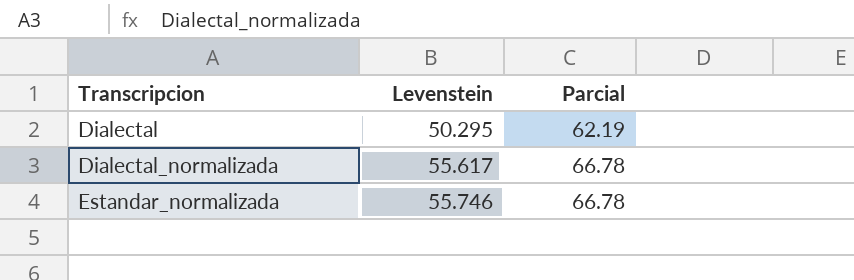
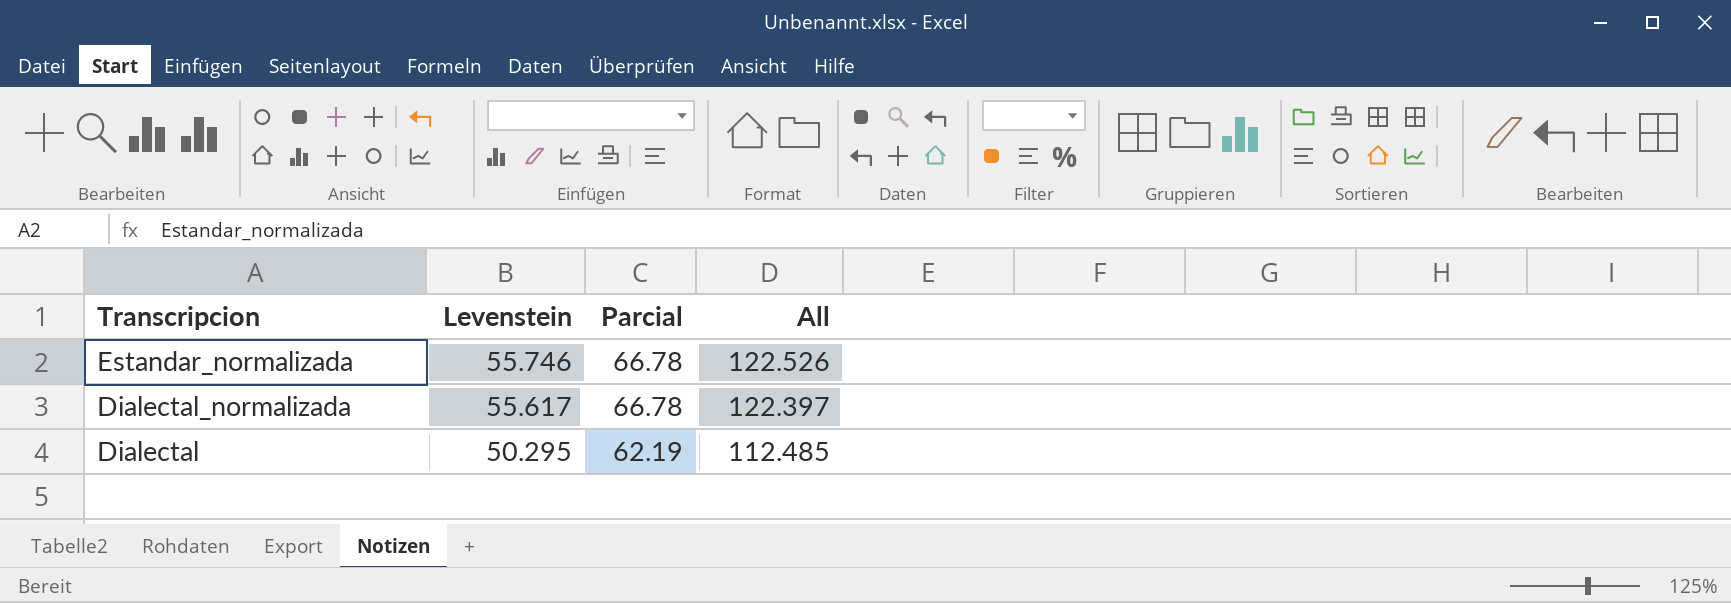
row order: Transcripcion ascending -> Transcripcion descending
column All | formula: none -> [Levenstein] + [Parcial]

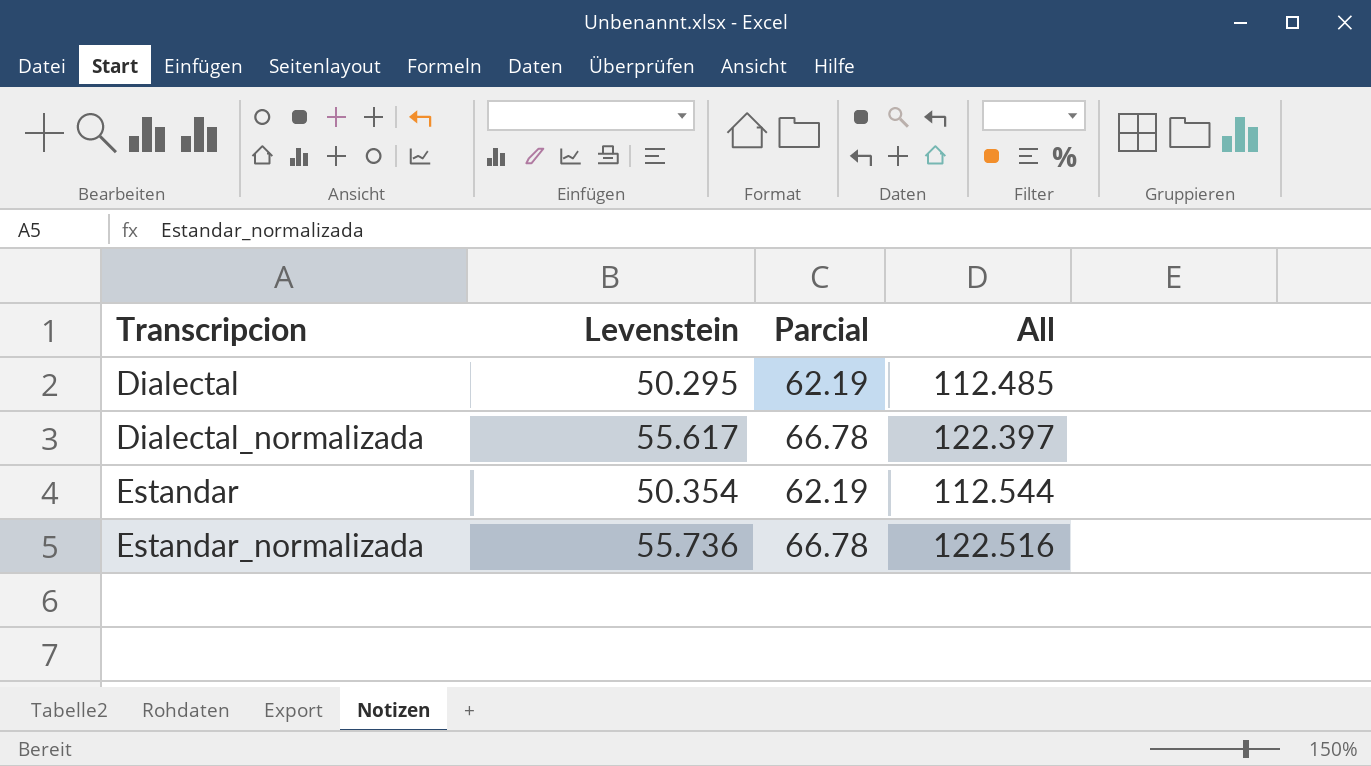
row order: Transcripcion descending -> Transcripcion ascending
row Estandar: none -> 50.354 | 62.19 | 112.544
Estandar_normalizada | Levenstein: 55.746 -> 55.736
Estandar_normalizada | All: 122.526 -> 122.516

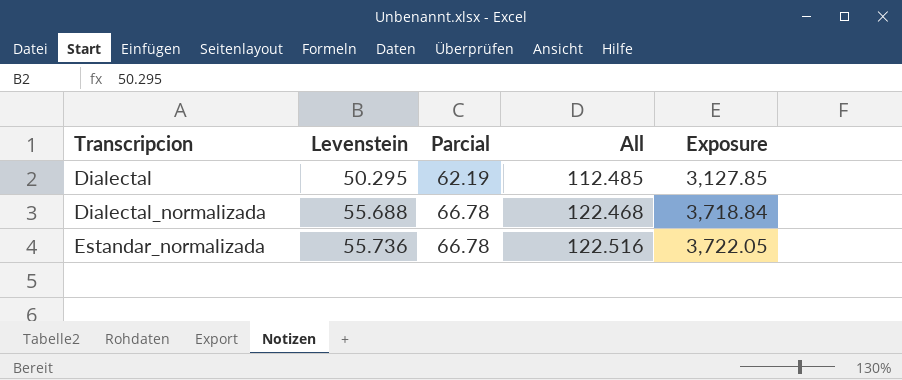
column Exposure | formula: none -> [Levenstein] * [Parcial]
row Estandar: 50.354 | 62.19 | 112.544 -> none
Dialectal_normalizada | Levenstein: 55.617 -> 55.688
Dialectal_normalizada | All: 122.397 -> 122.468

